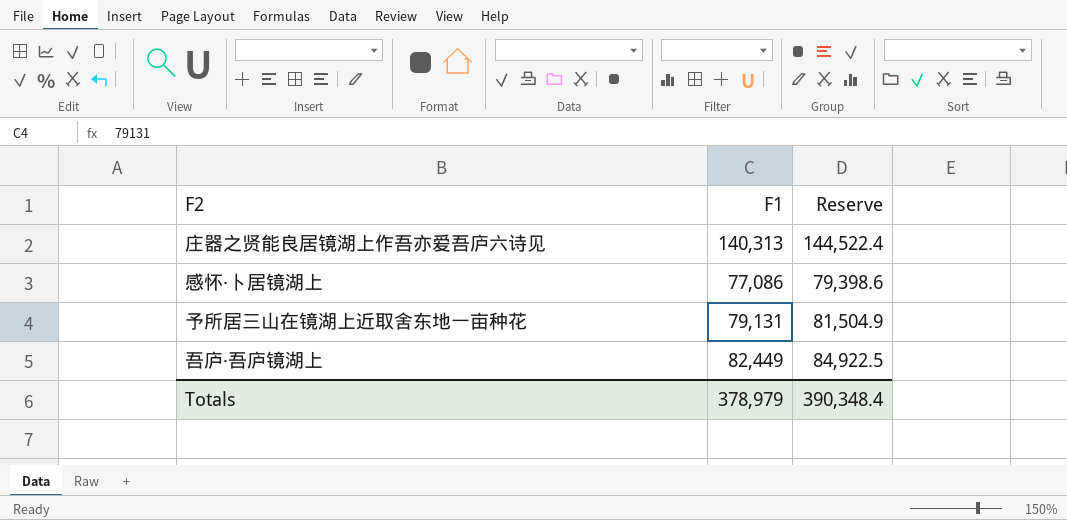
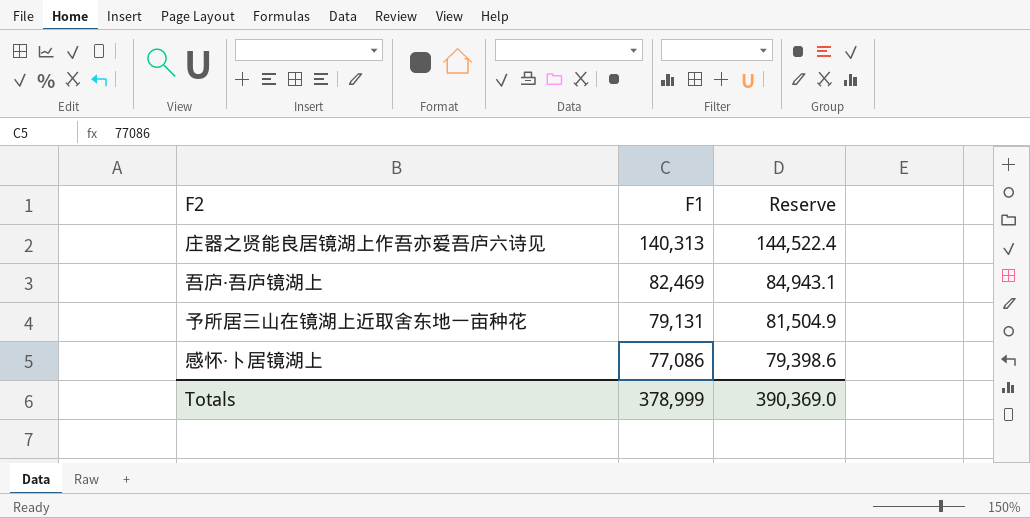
row order: none -> F1 descending
吾庐·吾庐镜湖上 | F1: 82,449 -> 82,469
吾庐·吾庐镜湖上 | Reserve: 84,922.5 -> 84,943.1
Totals | F1: 378,979 -> 378,999
Totals | Reserve: 390,348.4 -> 390,369.0

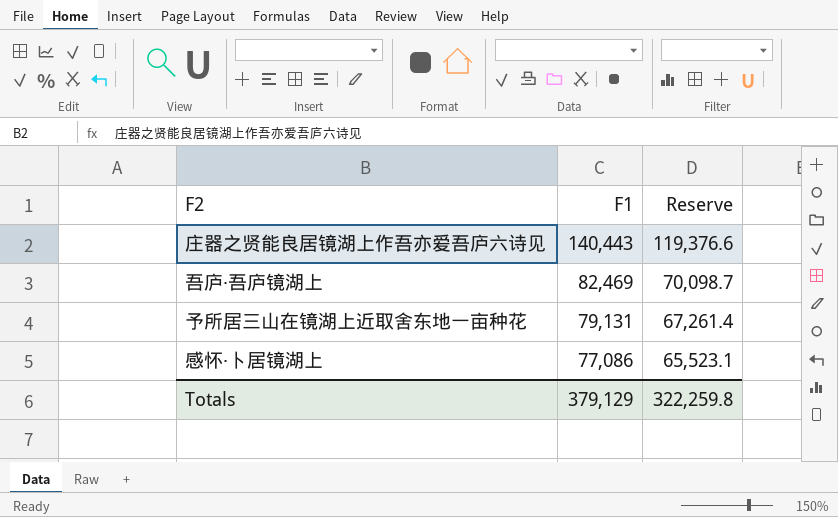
column Reserve | formula: [F1] * 1.03 -> [F1] * 0.85
庄器之贤能良居镜湖上作吾亦爱吾庐六诗见 | F1: 140,313 -> 140,443
Totals | F1: 378,999 -> 379,129
Totals | Reserve: 390,369.0 -> 322,259.8

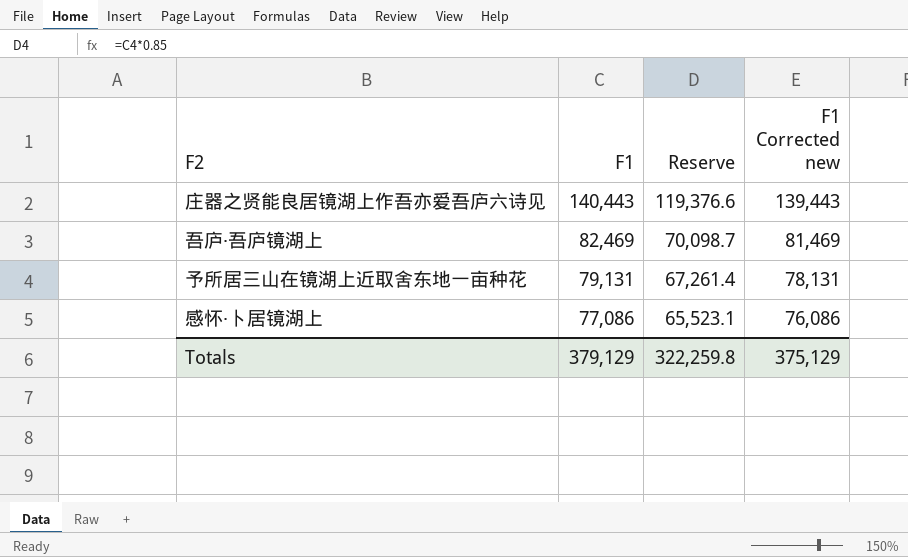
column F1 Corrected new | formula: none -> [F1] - 1000

